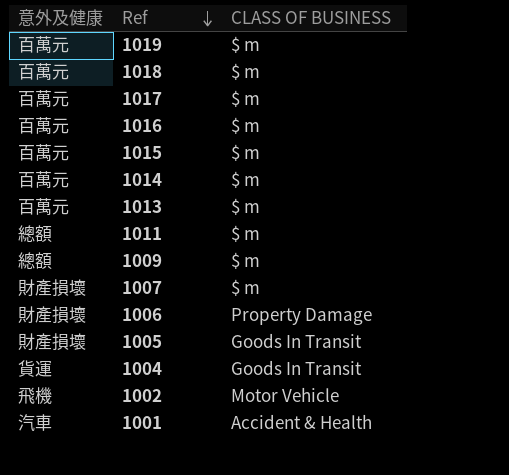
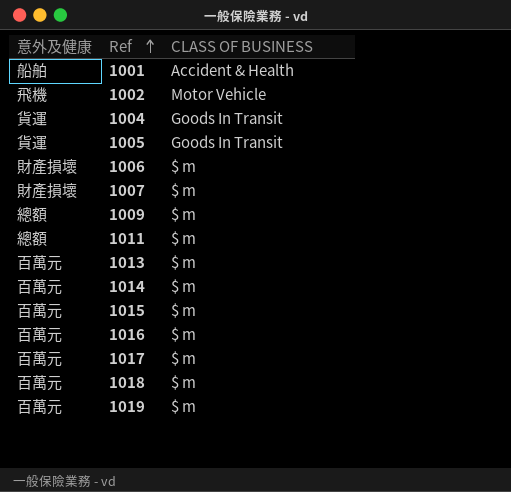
row order: Ref descending -> Ref ascending
1001 | 意外及健康: 汽車 -> 船舶
1005 | 意外及健康: 財產損壞 -> 貨運
1006 | CLASS OF BUSINESS: Property Damage -> $ m

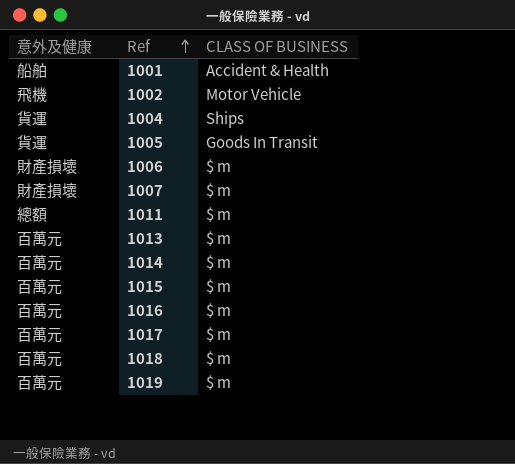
row 1009: 總額 | $ m -> none
1004 | CLASS OF BUSINESS: Goods In Transit -> Ships

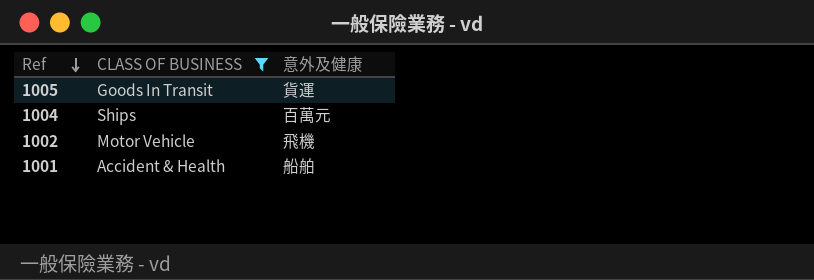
filter: none -> CLASS OF BUSINESS != $ m
row order: Ref ascending -> Ref descending
column 意外及健康 | position: 1 -> 3
1004 | 意外及健康: 貨運 -> 百萬元

